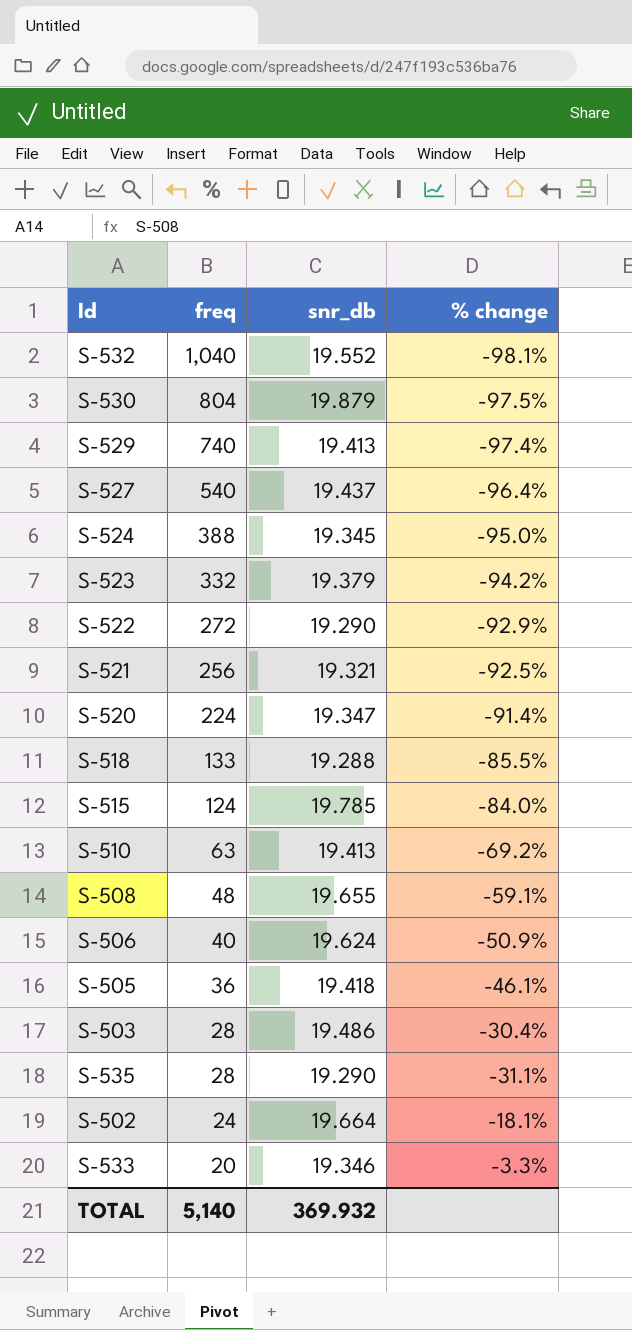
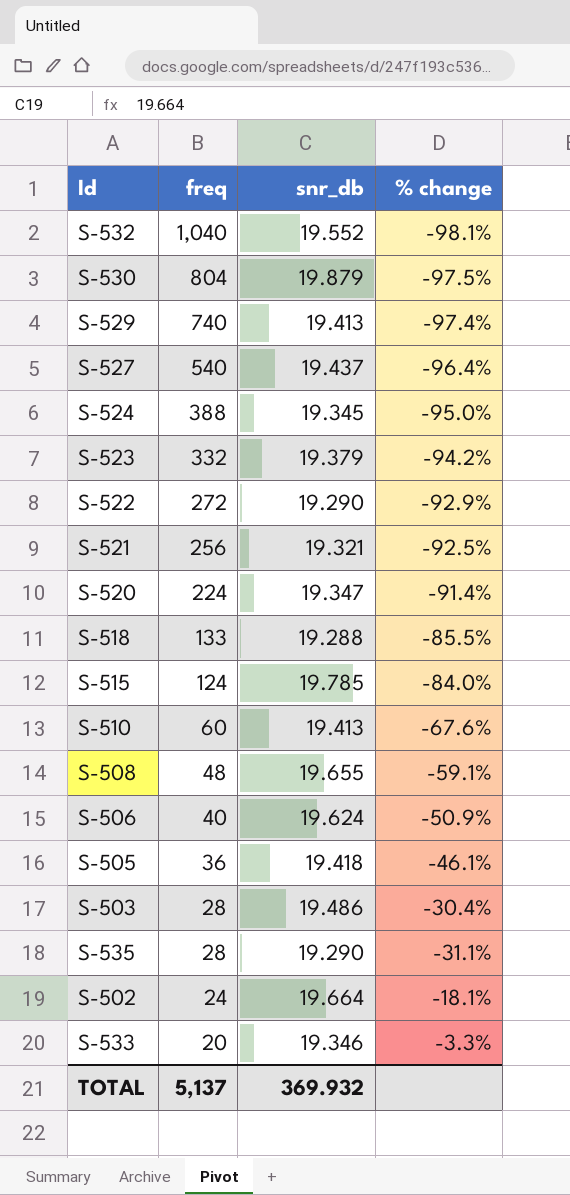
S-510 | freq: 63 -> 60
S-510 | % change: -69.2% -> -67.6%
TOTAL | freq: 5,140 -> 5,137

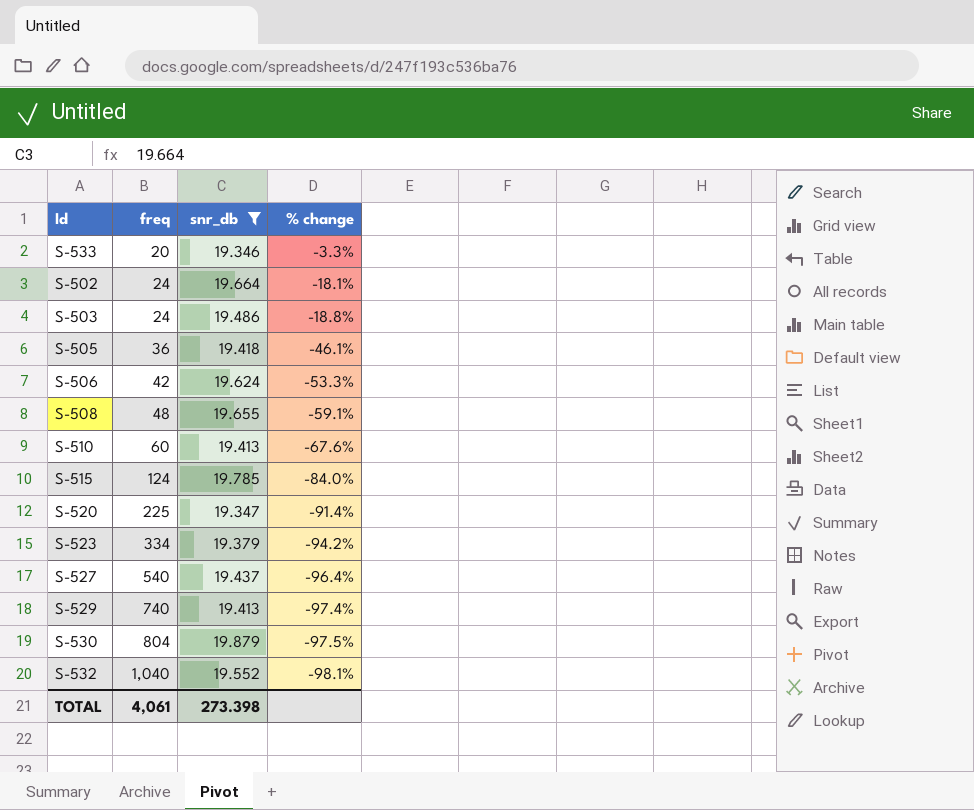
filter: none -> snr_db >= 19.346
row order: freq descending -> freq ascending
S-503 | freq: 28 -> 24
S-503 | % change: -30.4% -> -18.8%
S-506 | freq: 40 -> 42
S-506 | % change: -50.9% -> -53.3%
S-520 | freq: 224 -> 225
S-523 | freq: 332 -> 334
TOTAL | freq: 5,137 -> 4,061
TOTAL | snr_db: 369.932 -> 273.398

